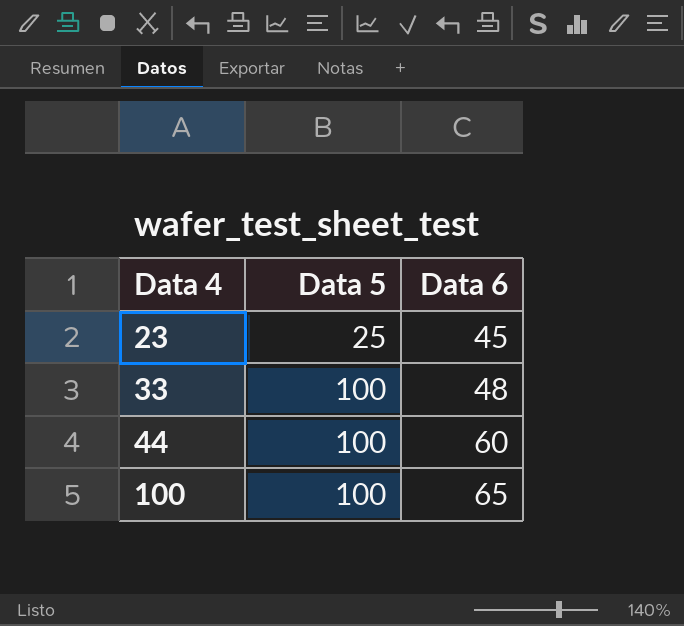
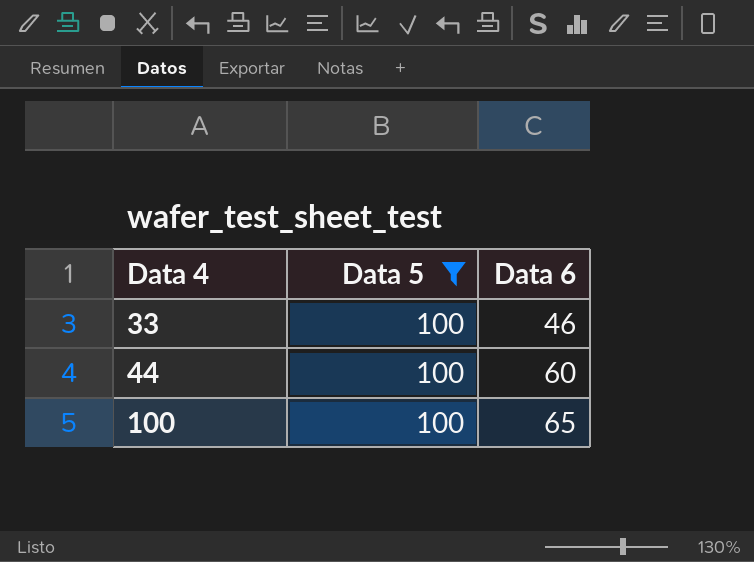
filter: none -> Data 5 = 100
33 | Data 6: 48 -> 46

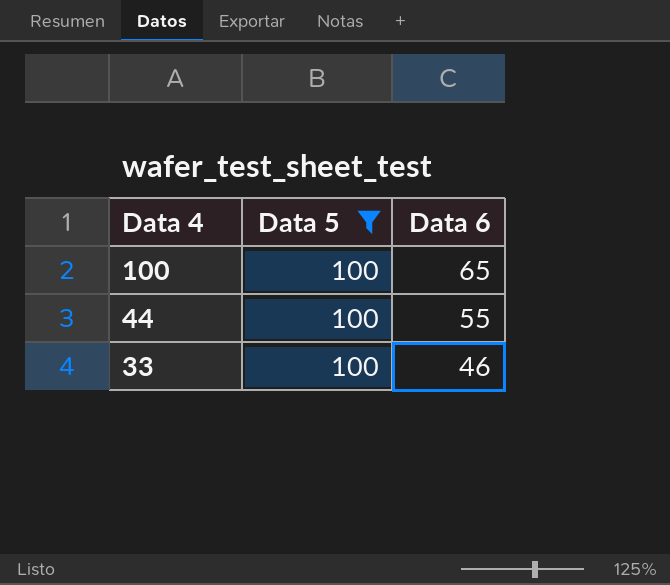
row order: Data 4 ascending -> Data 4 descending
44 | Data 6: 60 -> 55

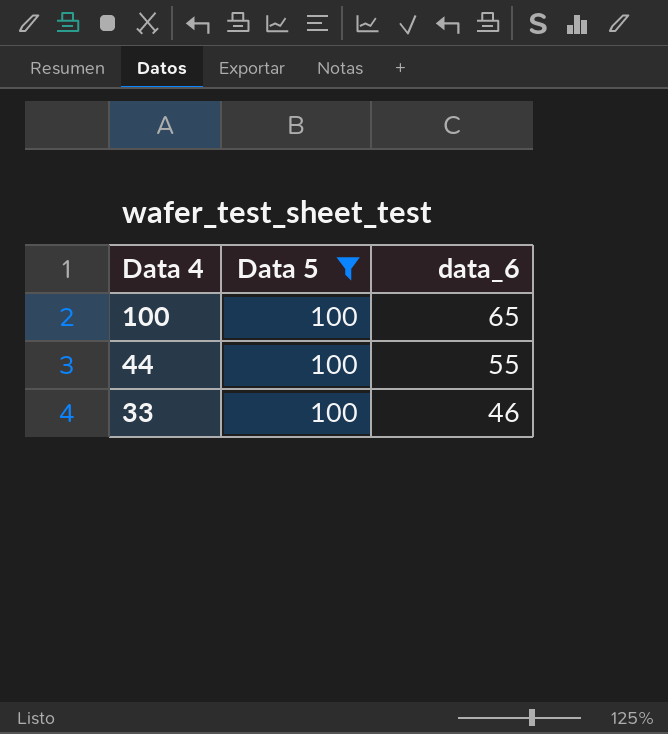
column name: Data 6 -> data_6

